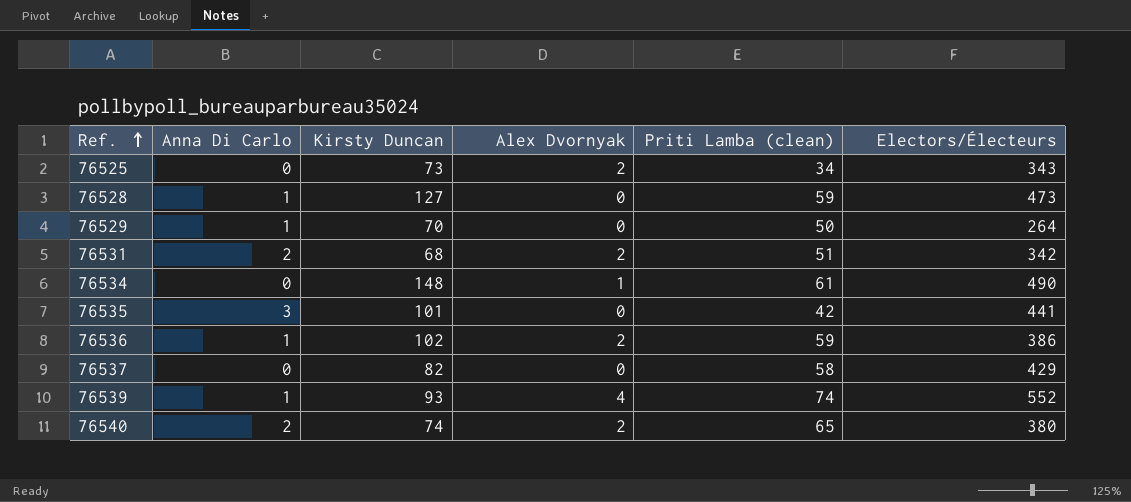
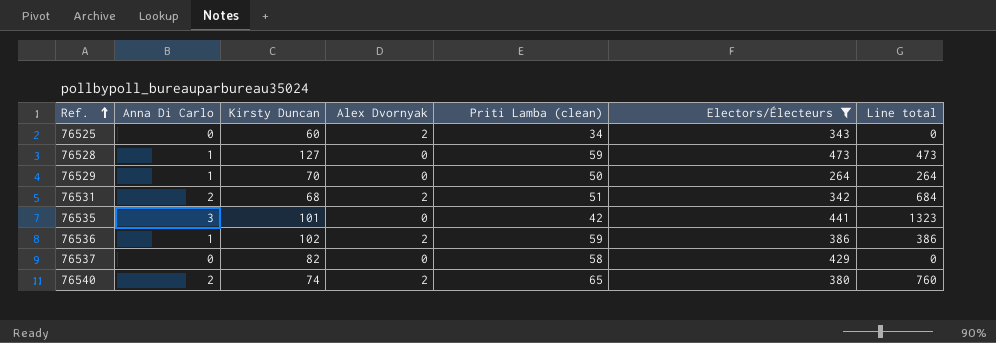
filter: none -> Electors/Électeurs <= 473
column Line total | formula: none -> [Anna Di Carlo] * [Electors/Électeurs]
76525 | Kirsty Duncan: 73 -> 60

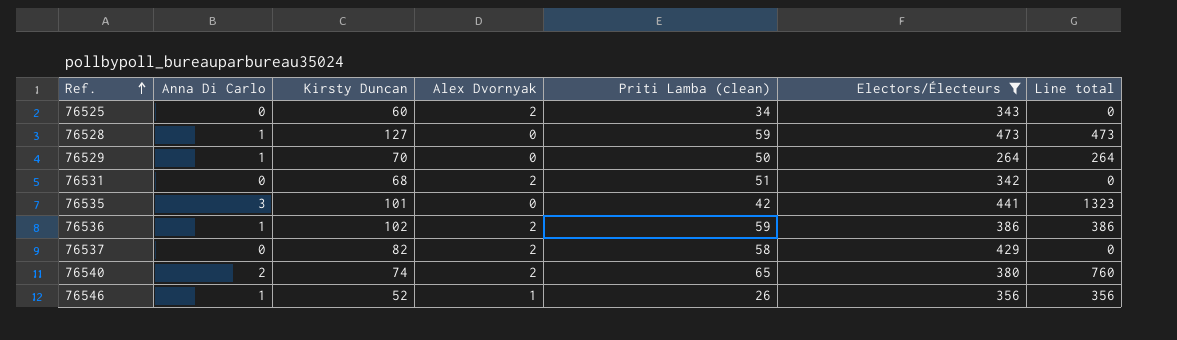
76531 | Anna Di Carlo: 2 -> 0
76531 | Line total: 684 -> 0
76537 | Alex Dvornyak: 0 -> 2
row 76546: none -> 1 | 52 | 1 | 26 | 356 | 356

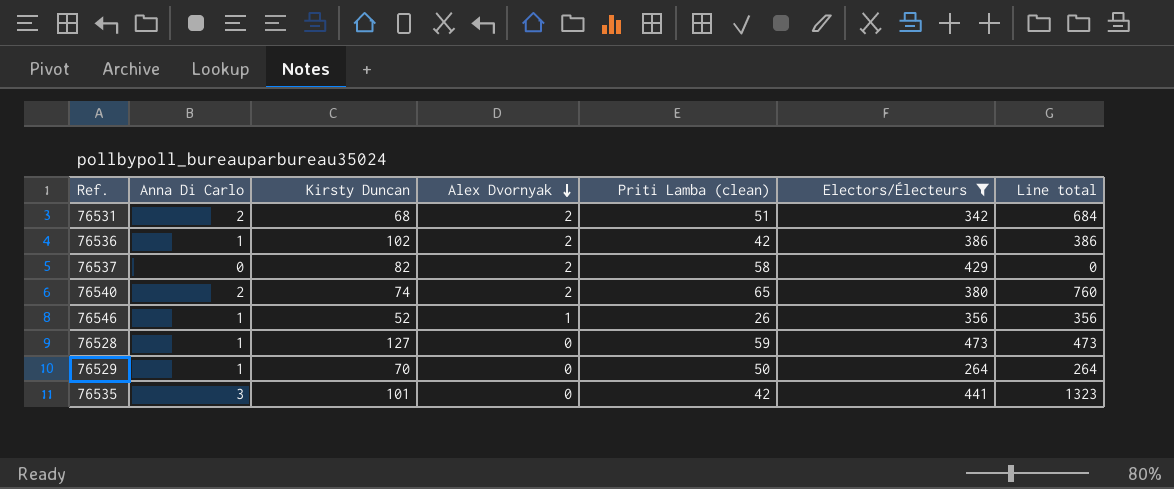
row order: Ref. ascending -> Alex Dvornyak descending
row 76525: 0 | 60 | 2 | 34 | 343 | 0 -> none
76531 | Anna Di Carlo: 0 -> 2
76531 | Line total: 0 -> 684
76536 | Priti Lamba (clean): 59 -> 42

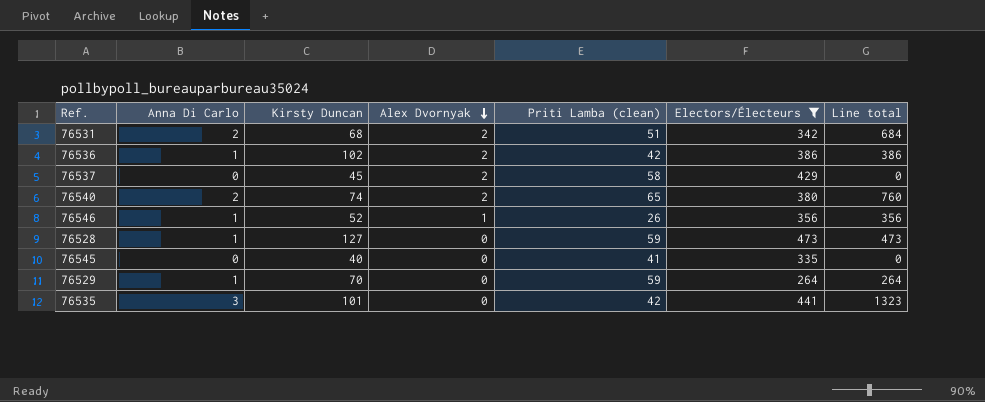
76537 | Kirsty Duncan: 82 -> 45
row 76545: none -> 0 | 40 | 0 | 41 | 335 | 0
76529 | Priti Lamba (clean): 50 -> 59

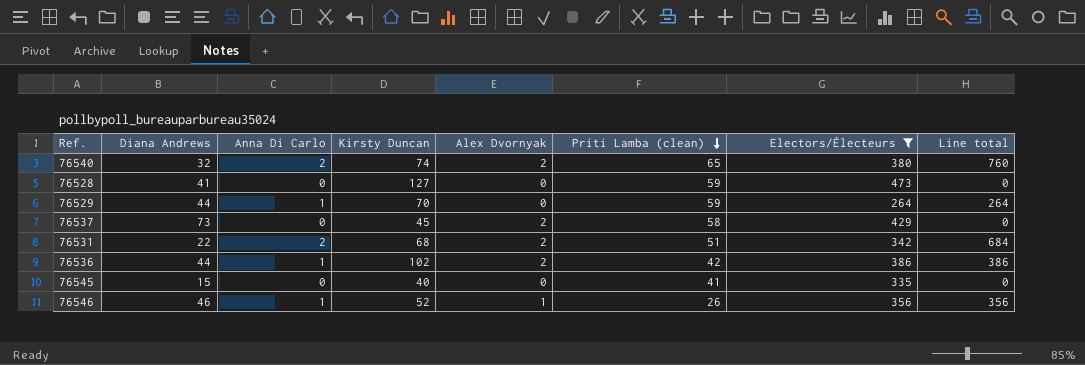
row order: Alex Dvornyak descending -> Priti Lamba (clean) descending
column Diana Andrews | position: none -> 2
row 76535: 3 | 101 | 0 | 42 | 441 | 1323 -> none
76528 | Anna Di Carlo: 1 -> 0
76528 | Line total: 473 -> 0

